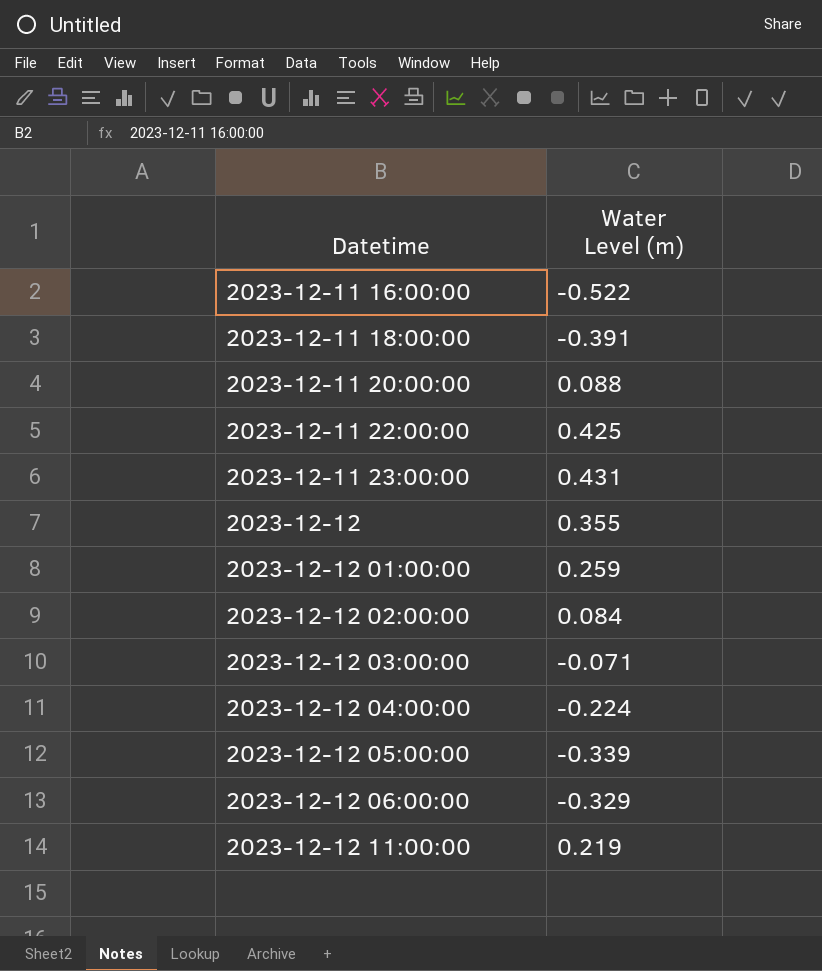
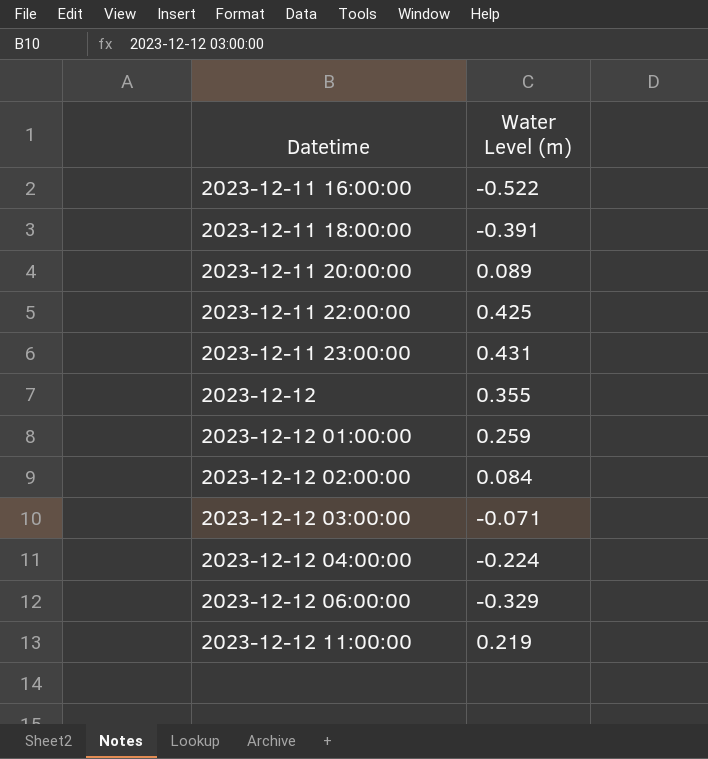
row 2023-12-12 05:00:00: -0.339 -> none
2023-12-11 20:00:00 | Water Level (m): 0.088 -> 0.089

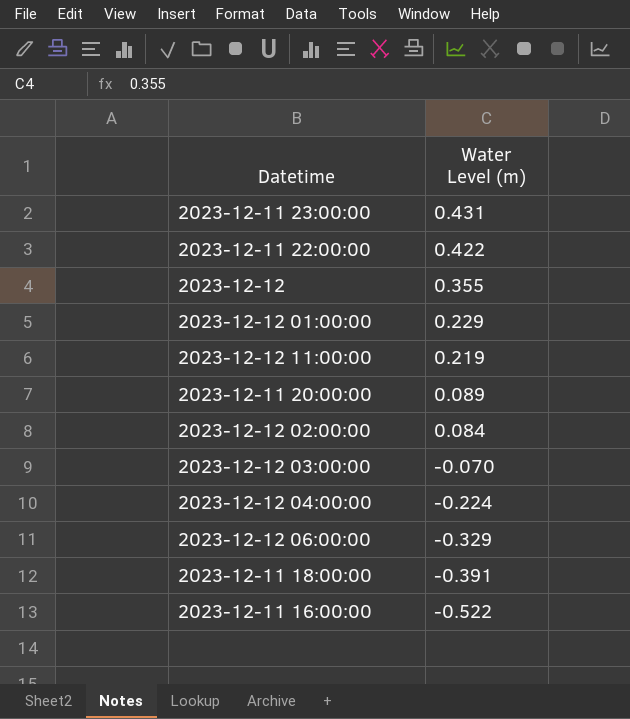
row order: Datetime ascending -> Water Level (m) descending
2023-12-11 22:00:00 | Water Level (m): 0.425 -> 0.422
2023-12-12 01:00:00 | Water Level (m): 0.259 -> 0.229
2023-12-12 03:00:00 | Water Level (m): -0.071 -> -0.070

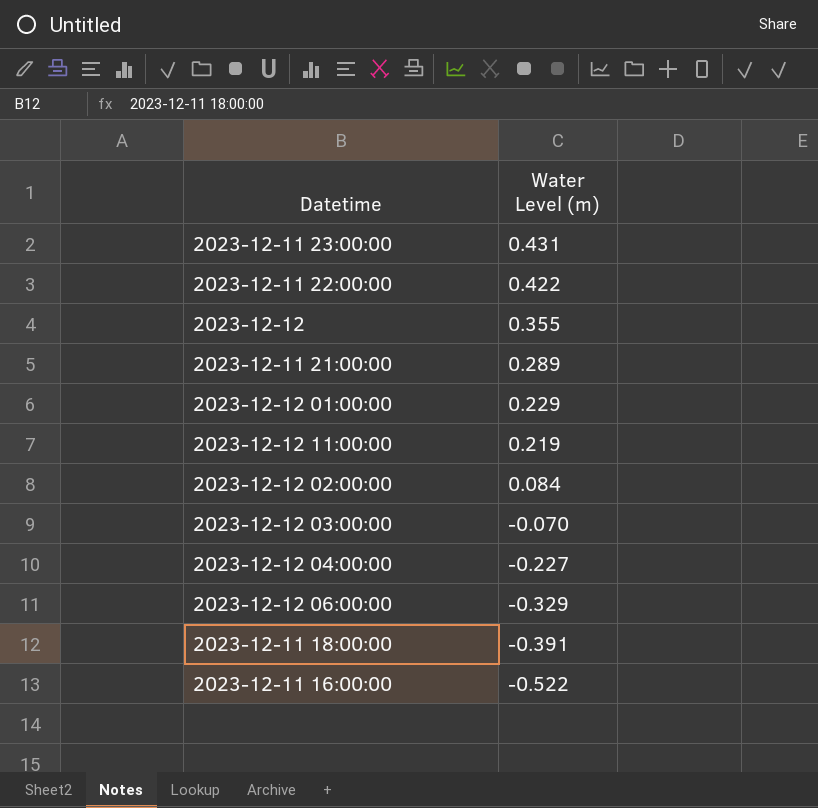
row 2023-12-11 20:00:00: 0.089 -> none
row 2023-12-11 21:00:00: none -> 0.289
2023-12-12 04:00:00 | Water Level (m): -0.224 -> -0.227

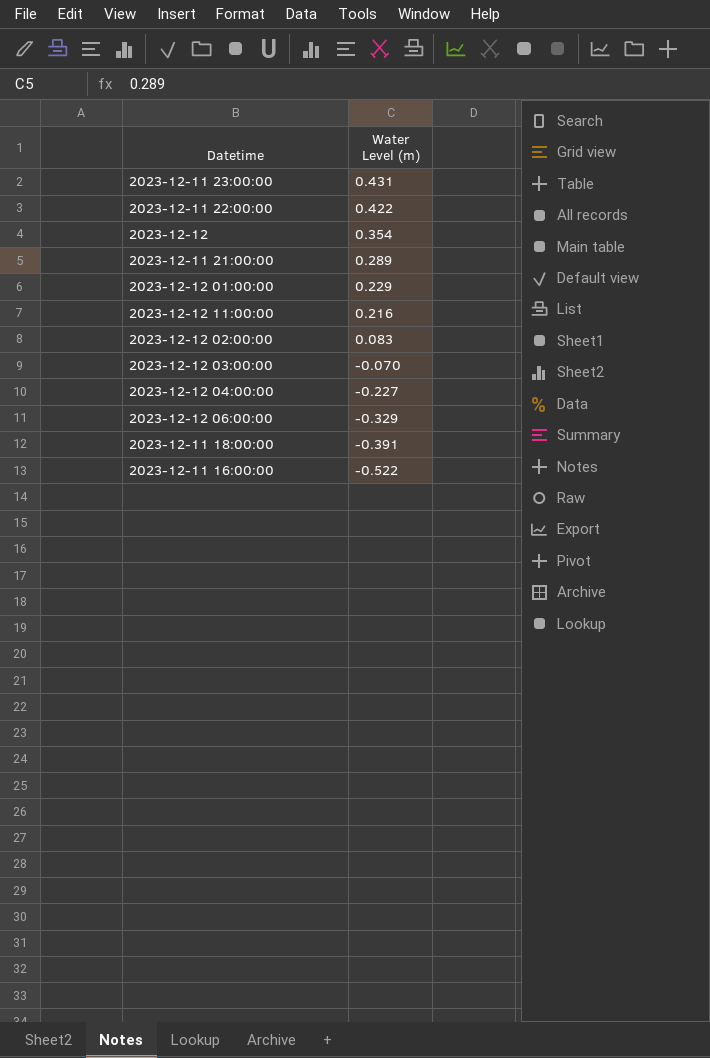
2023-12-12 | Water Level (m): 0.355 -> 0.354
2023-12-12 11:00:00 | Water Level (m): 0.219 -> 0.216
2023-12-12 02:00:00 | Water Level (m): 0.084 -> 0.083

